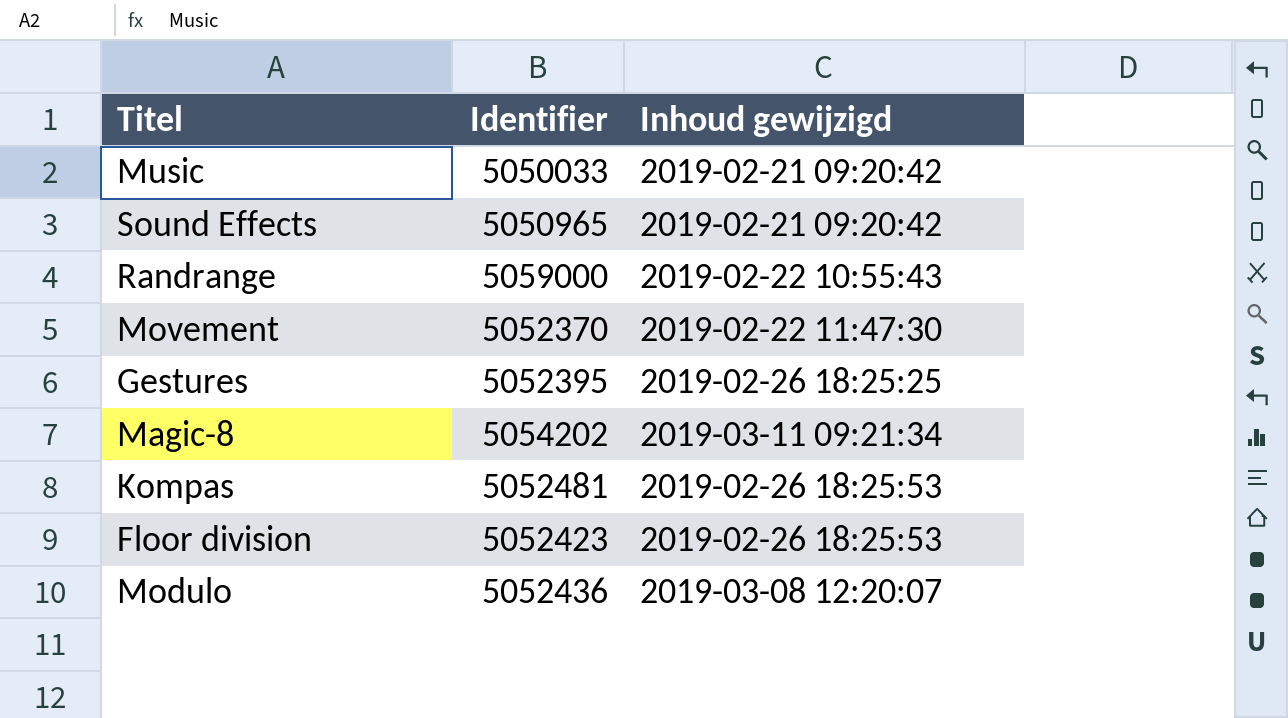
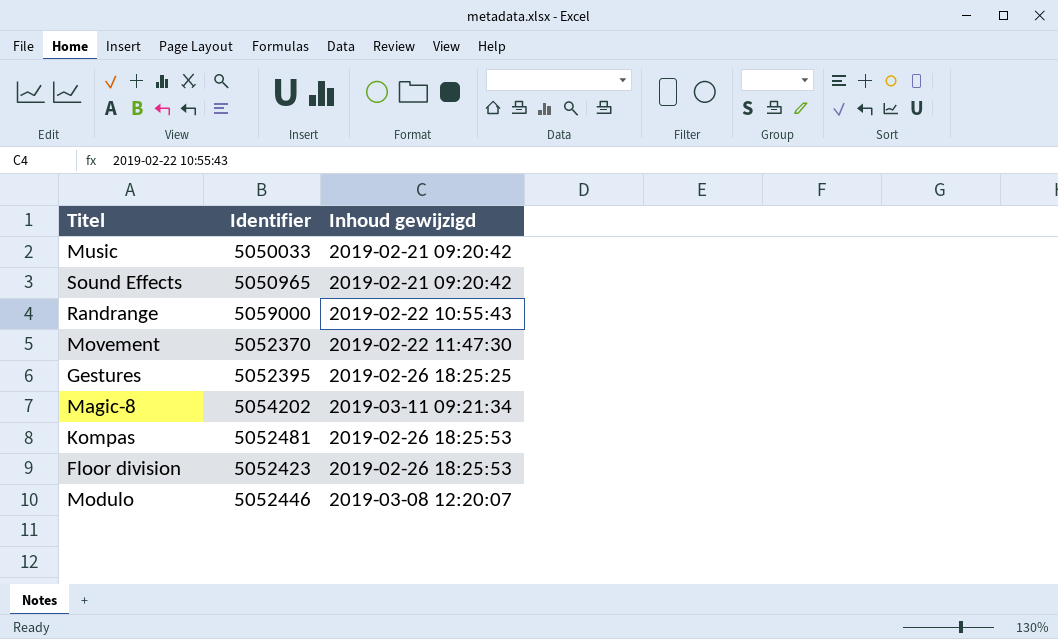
Modulo | Identifier: 5052436 -> 5052446

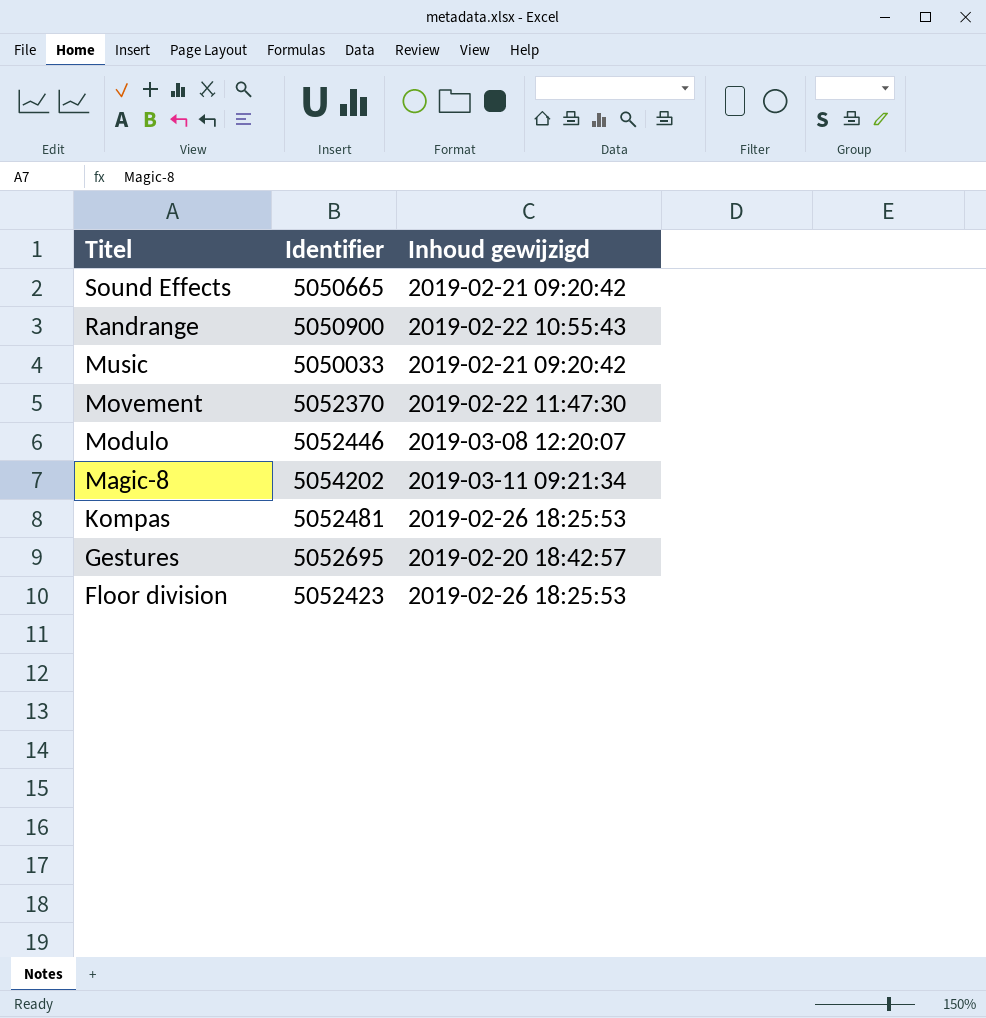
row order: none -> Titel descending
Sound Effects | Identifier: 5050965 -> 5050665
Randrange | Identifier: 5059000 -> 5050900
Gestures | Identifier: 5052395 -> 5052695
Gestures | Inhoud gewijzigd: 2019-02-26 18:25:25 -> 2019-02-20 18:42:57

